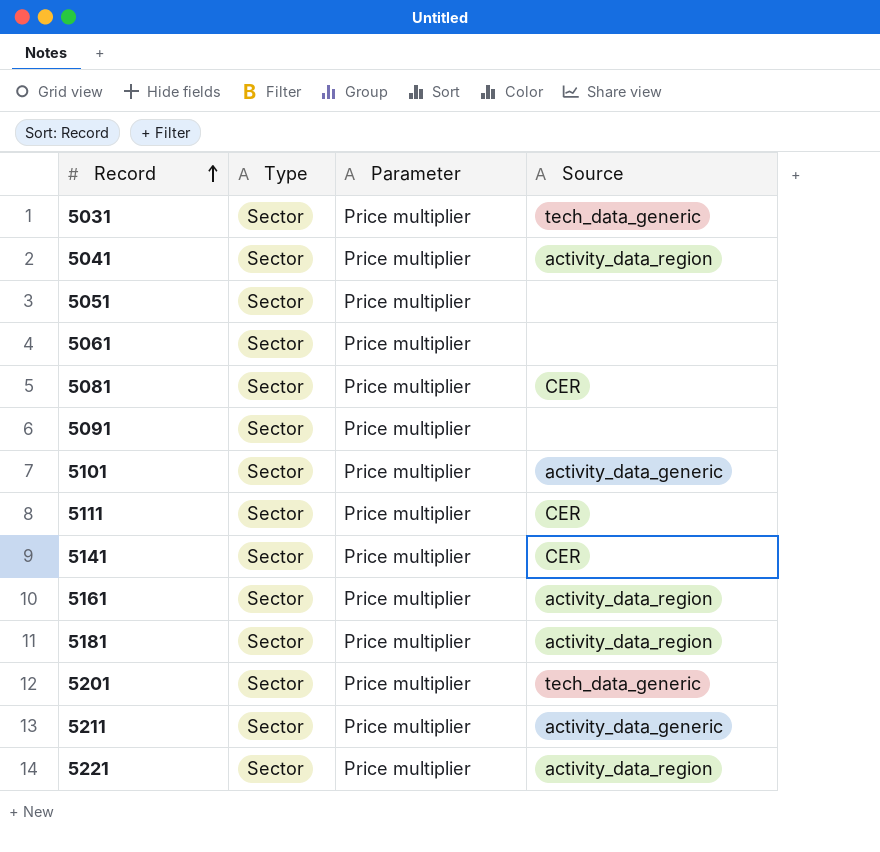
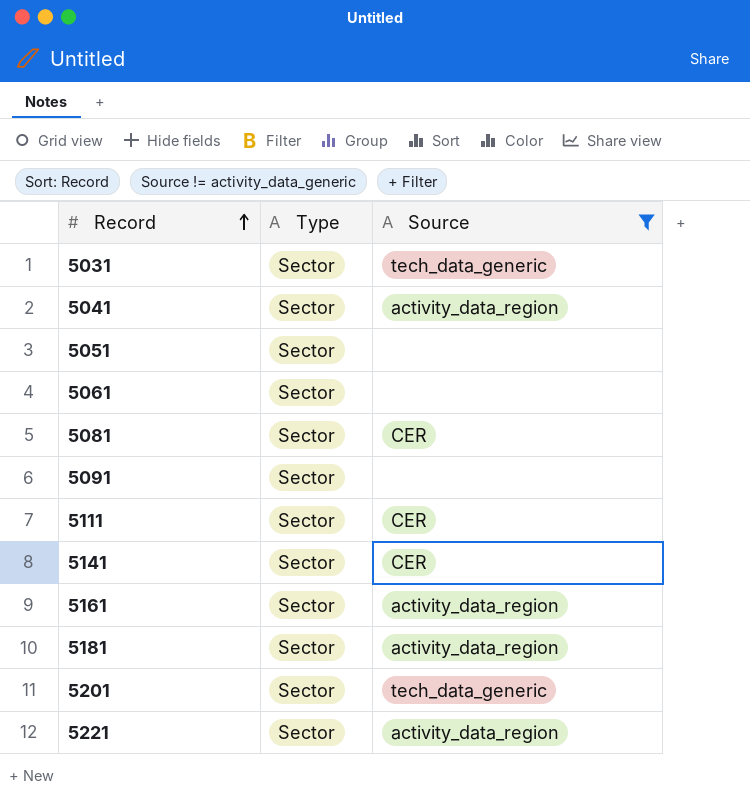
filter: none -> Source != activity_data_generic
column Parameter | position: 3 -> none

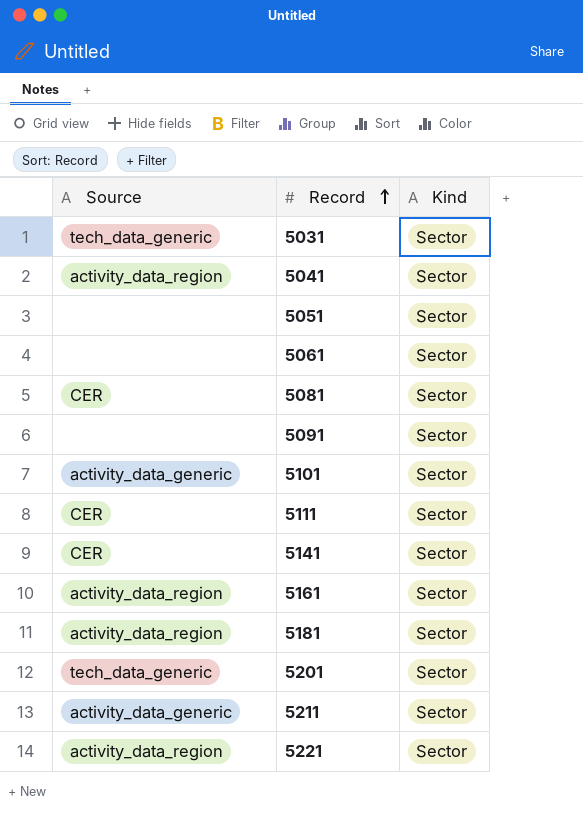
filter: Source != activity_data_generic -> none
column Source | position: 3 -> 1
column name: Type -> Kind

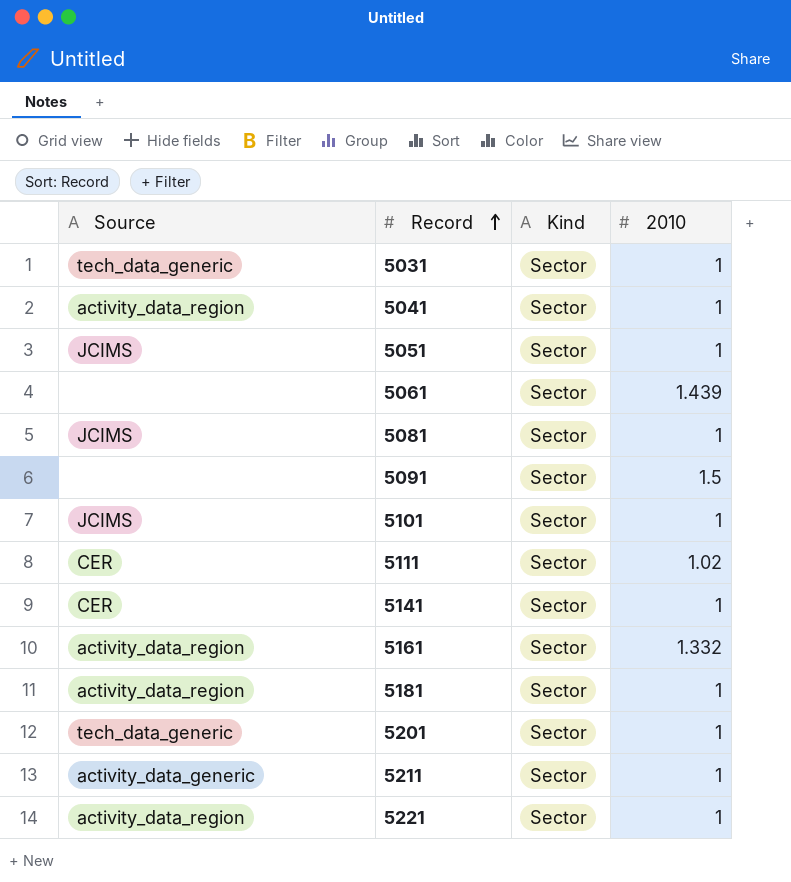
column 2010 | position: none -> 4
5051 | Source: none -> JCIMS
5081 | Source: CER -> JCIMS
5101 | Source: activity_data_generic -> JCIMS

